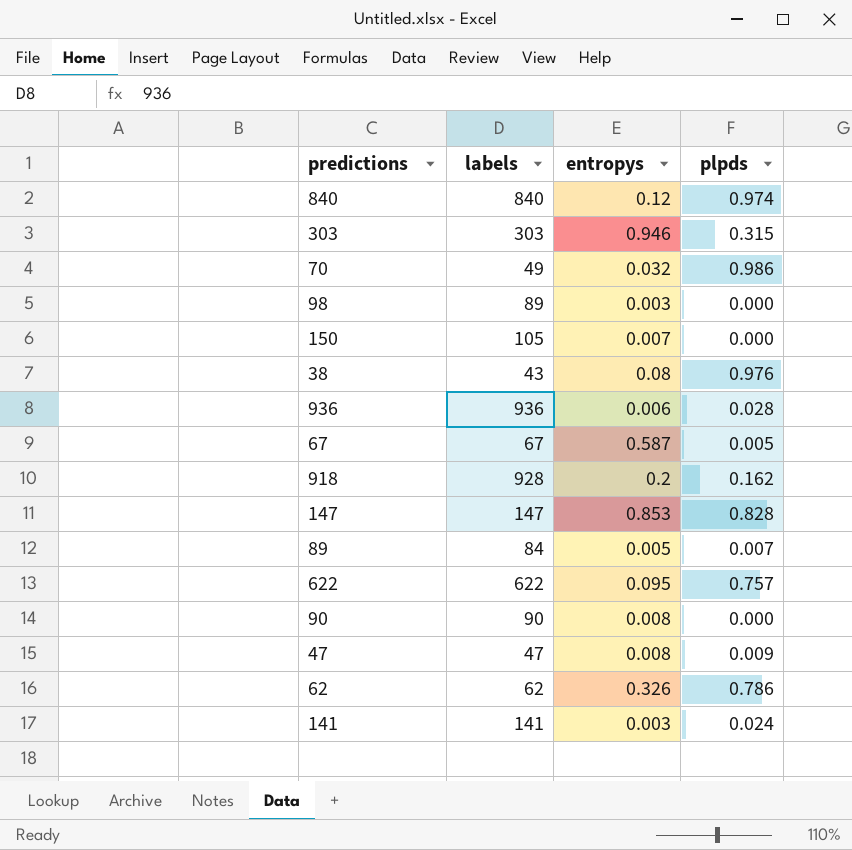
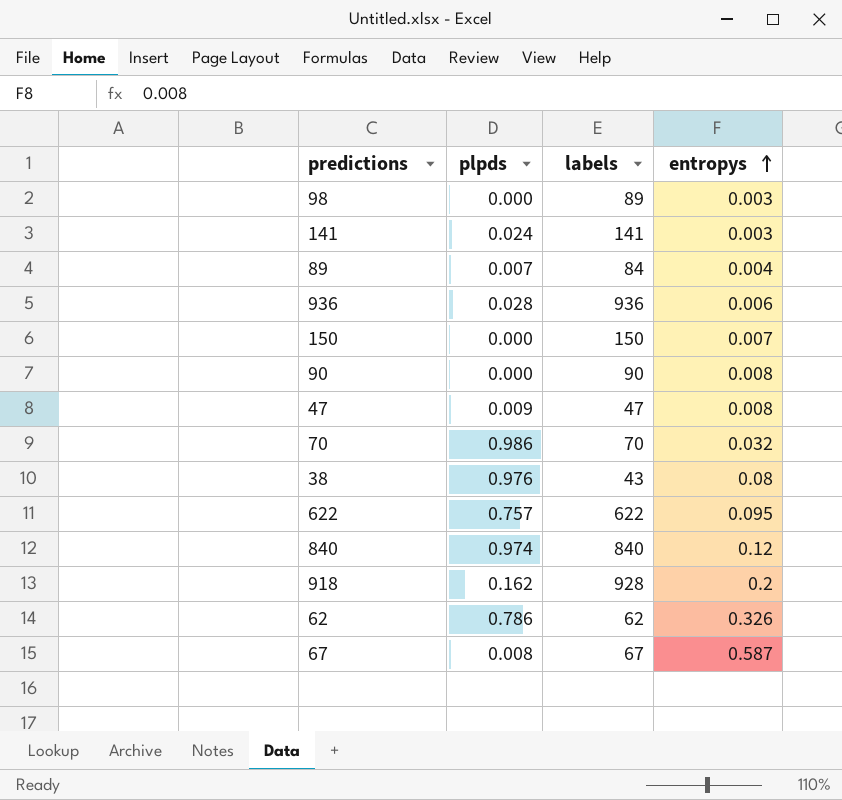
row order: none -> entropys ascending
column plpds | position: 4 -> 2
row 303: 303 | 0.946 | 0.315 -> none
row 147: 147 | 0.853 | 0.828 -> none
89 | entropys: 0.005 -> 0.004
150 | labels: 105 -> 150
70 | labels: 49 -> 70
67 | plpds: 0.005 -> 0.008

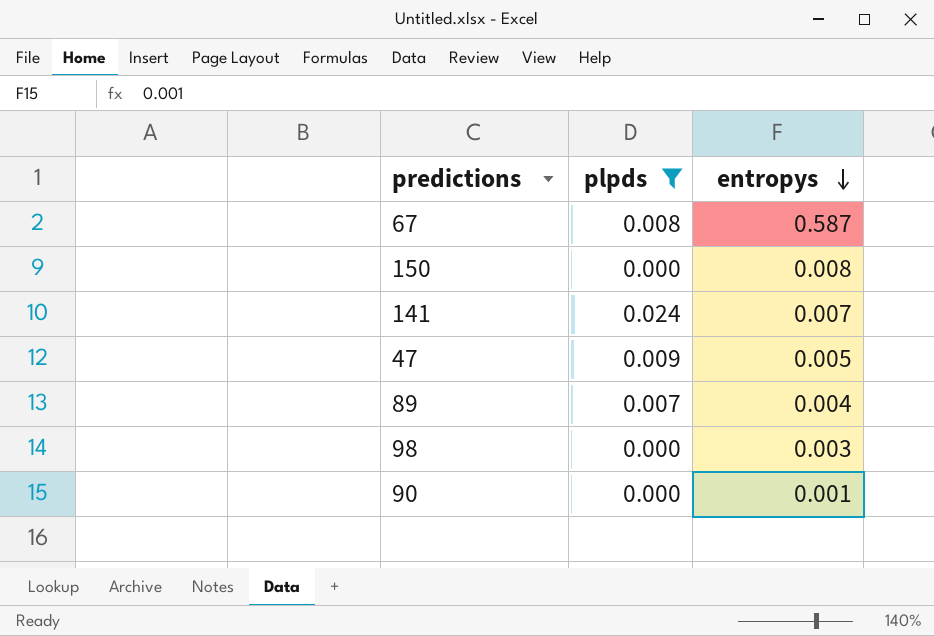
filter: none -> plpds <= 0.024
row order: entropys ascending -> entropys descending
column labels | position: 3 -> none
150 | entropys: 0.007 -> 0.008
141 | entropys: 0.003 -> 0.007
47 | entropys: 0.008 -> 0.005
90 | entropys: 0.008 -> 0.001

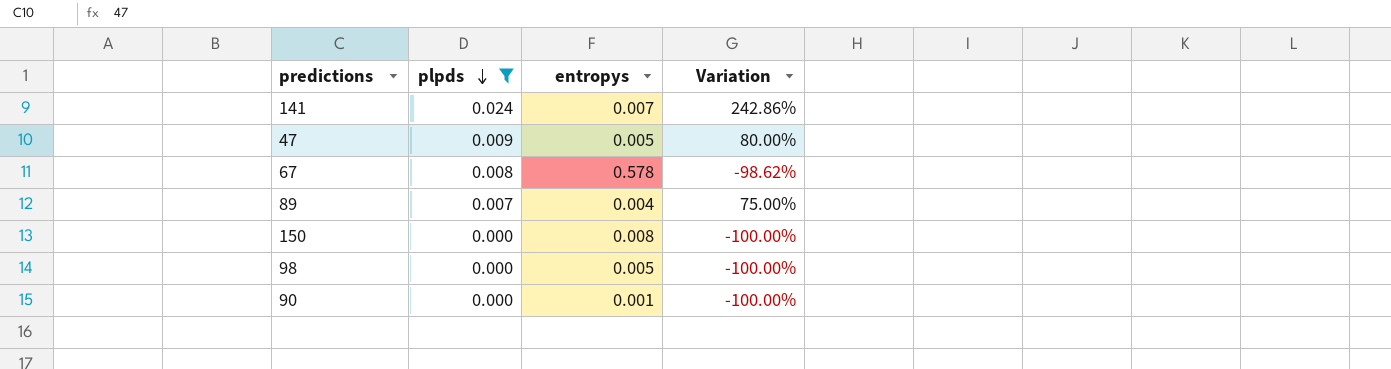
row order: entropys descending -> plpds descending
column Variation | formula: none -> ([plpds] - [entropys]) / [entropys]
67 | entropys: 0.587 -> 0.578
98 | entropys: 0.003 -> 0.005

